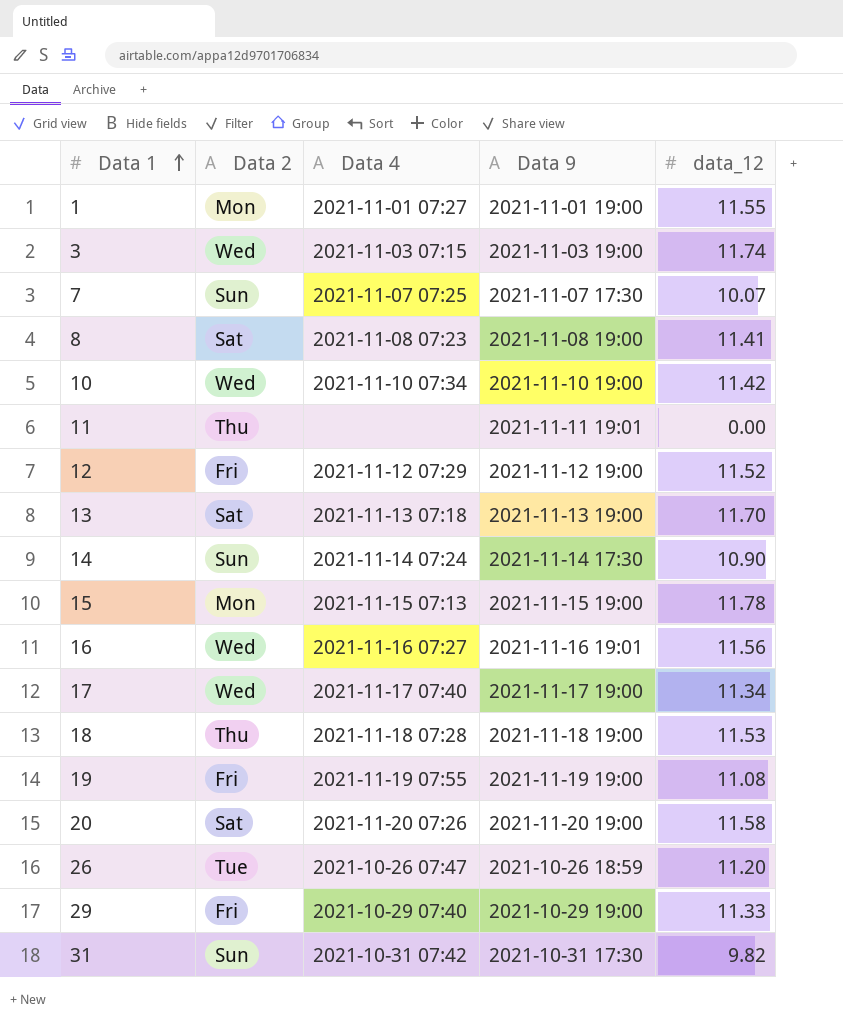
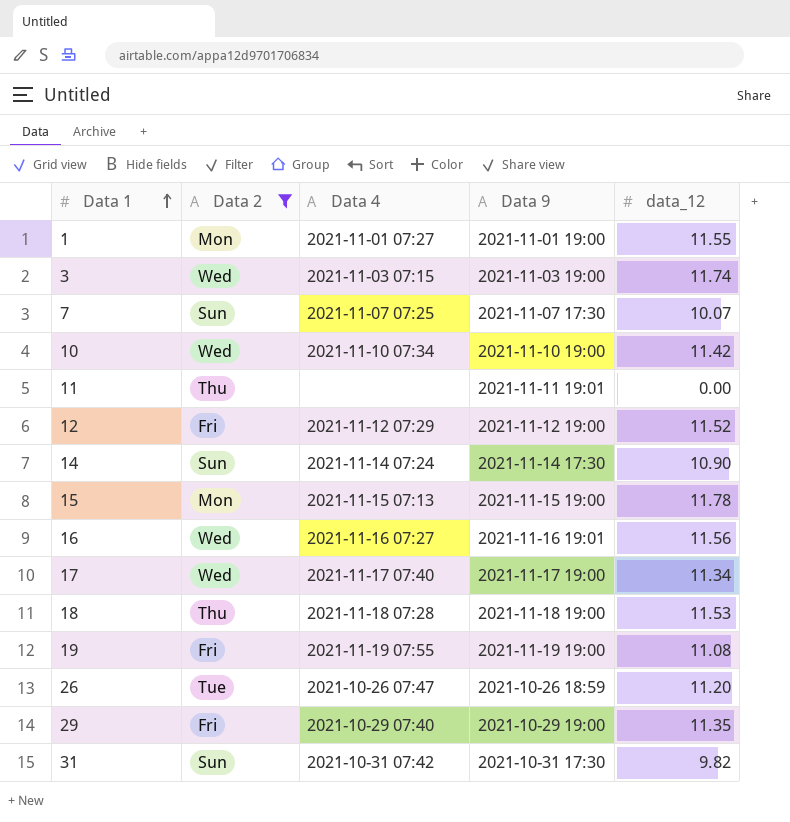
filter: none -> Data 2 != Sat
29 | data_12: 11.33 -> 11.35

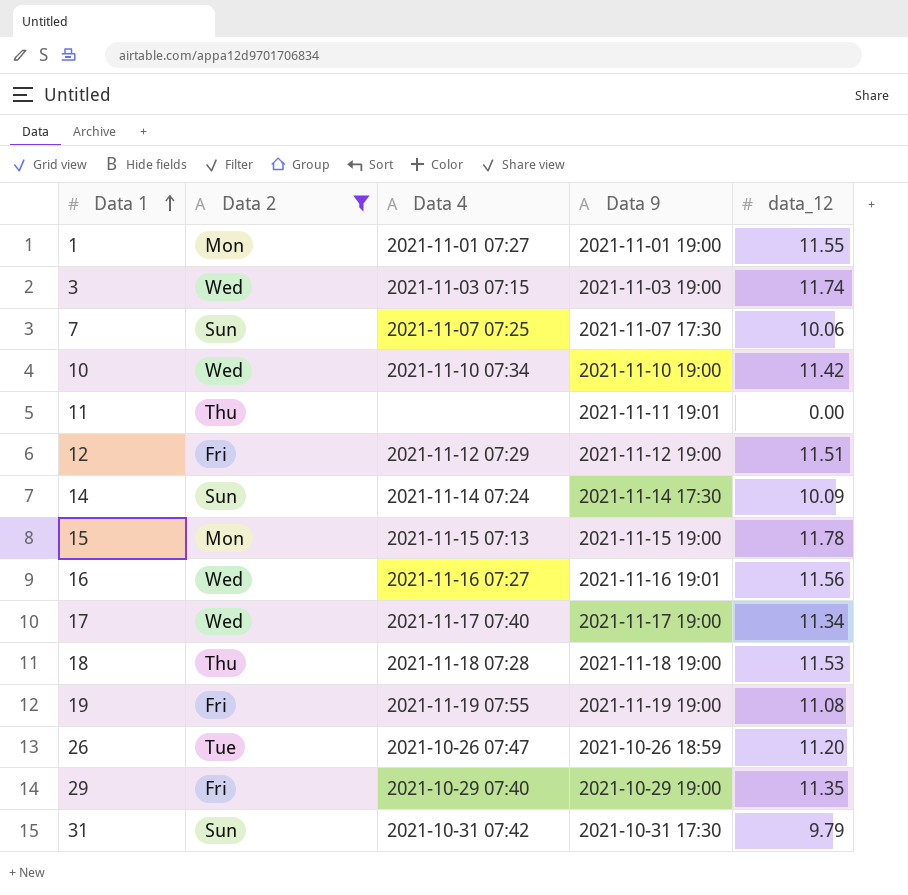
7 | data_12: 10.07 -> 10.06
12 | data_12: 11.52 -> 11.51
14 | data_12: 10.90 -> 10.09
31 | data_12: 9.82 -> 9.79

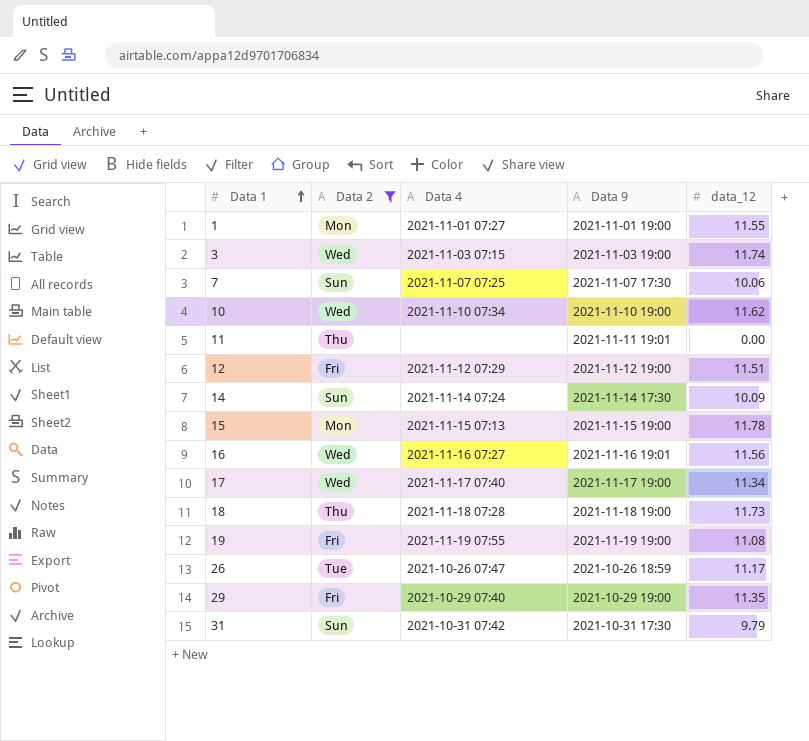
10 | data_12: 11.42 -> 11.62
18 | data_12: 11.53 -> 11.73
26 | data_12: 11.20 -> 11.17

